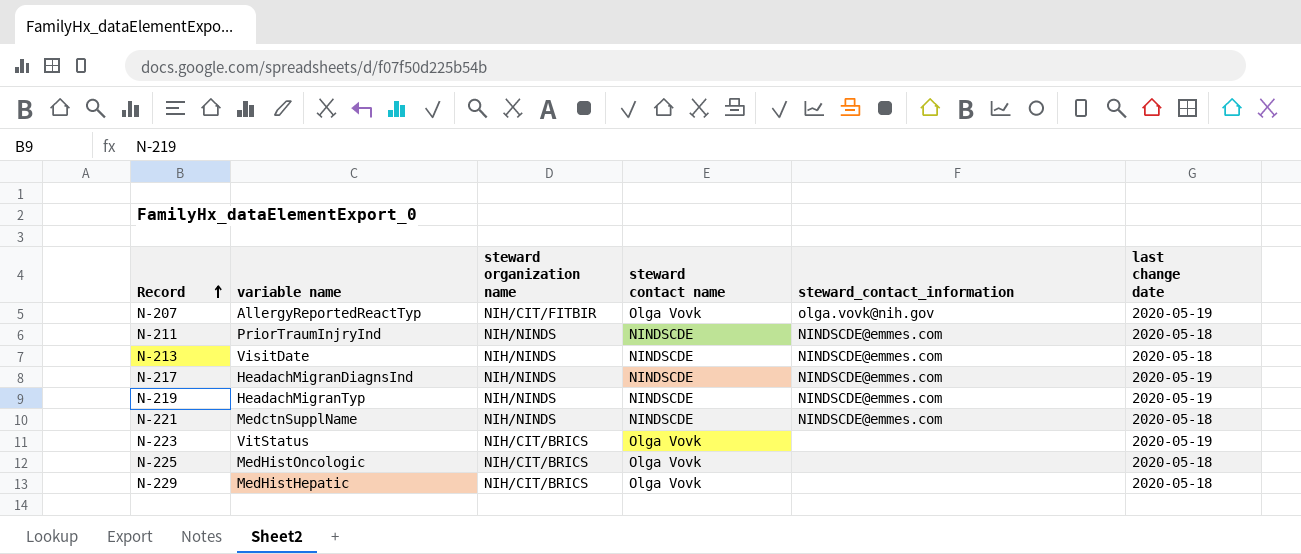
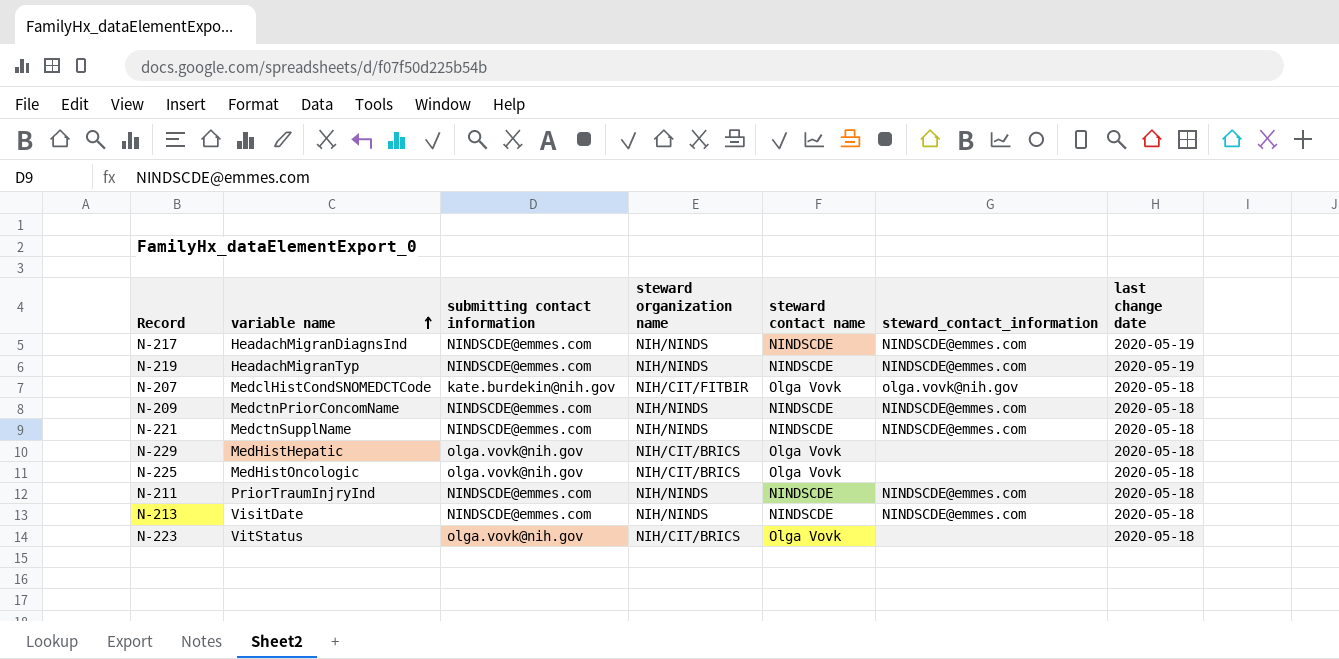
row order: Record ascending -> variable name ascending
column submitting contact information | position: none -> 3
N-207 | variable name: AllergyReportedReactTyp -> MedclHistCondSNOMEDCTCode
N-207 | last change date: 2020-05-19 -> 2020-05-18
row N-209: none -> MedctnPriorConcomName | NINDSCDE@emmes.com | NIH/NINDS | NINDSCDE | NINDSCDE@emmes.com | 2020-05-18
N-223 | last change date: 2020-05-19 -> 2020-05-18

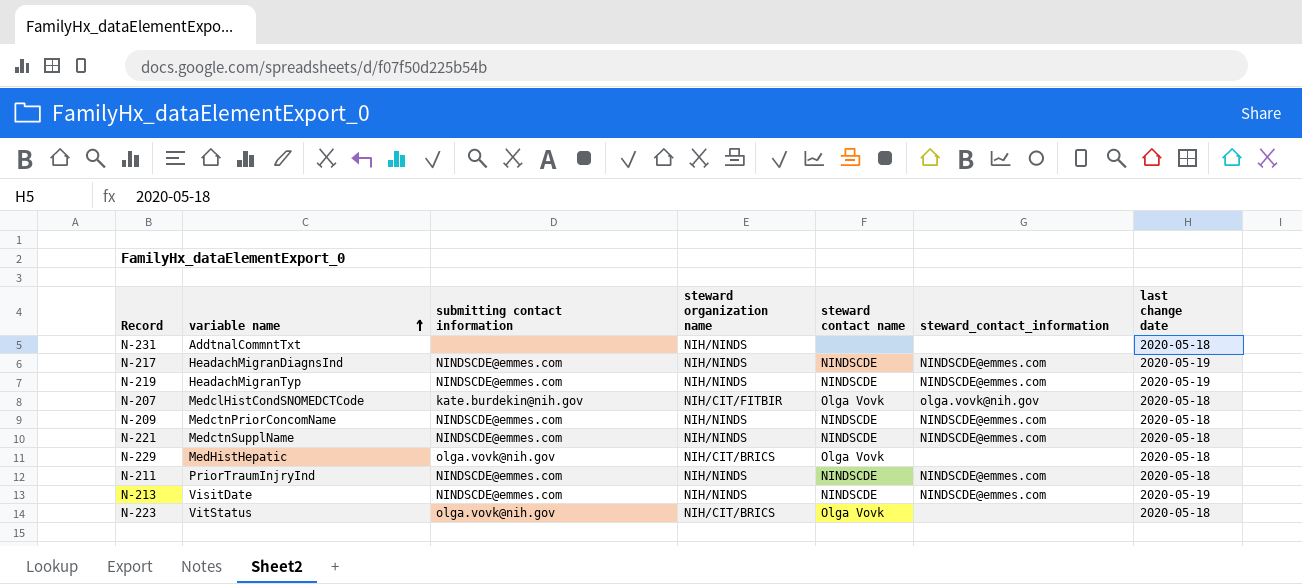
row N-225: MedHistOncologic | olga.vovk@nih.gov | NIH/CIT/BRICS | Olga Vovk | none | 2020-05-18 -> none
row N-231: none -> AddtnalCommntTxt | none | NIH/NINDS | none | none | 2020-05-18
N-213 | last change date: 2020-05-18 -> 2020-05-19

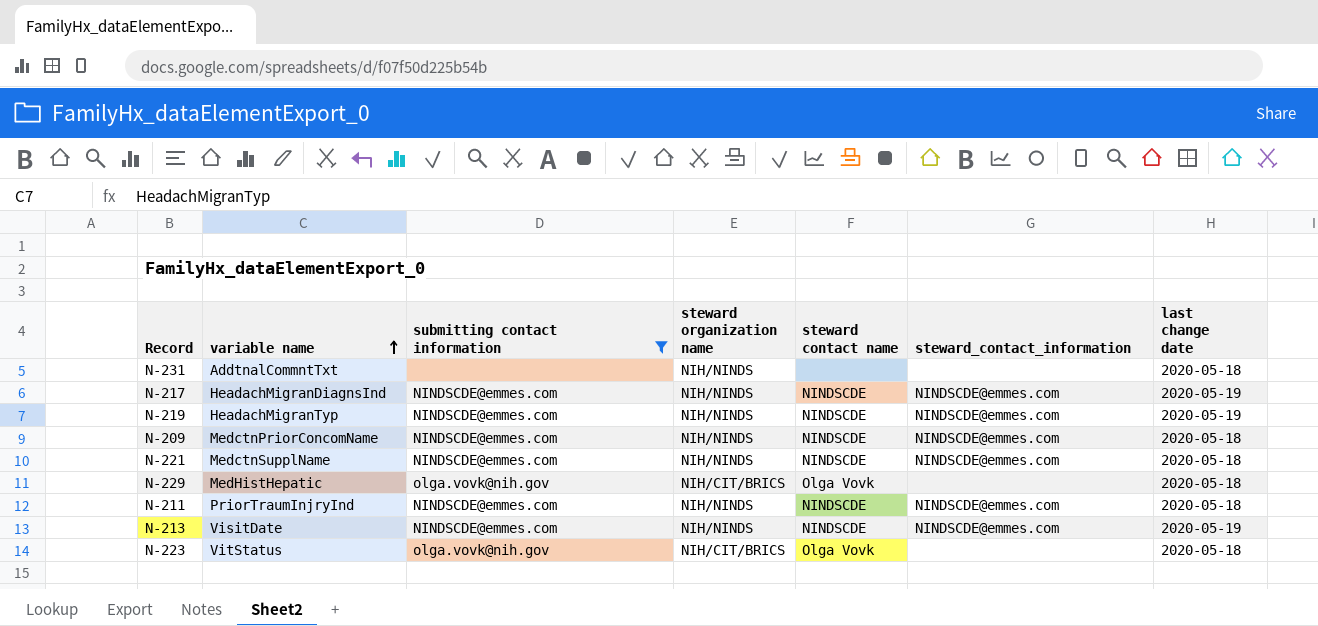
filter: none -> submitting contact information != kate.burdekin@nih.gov

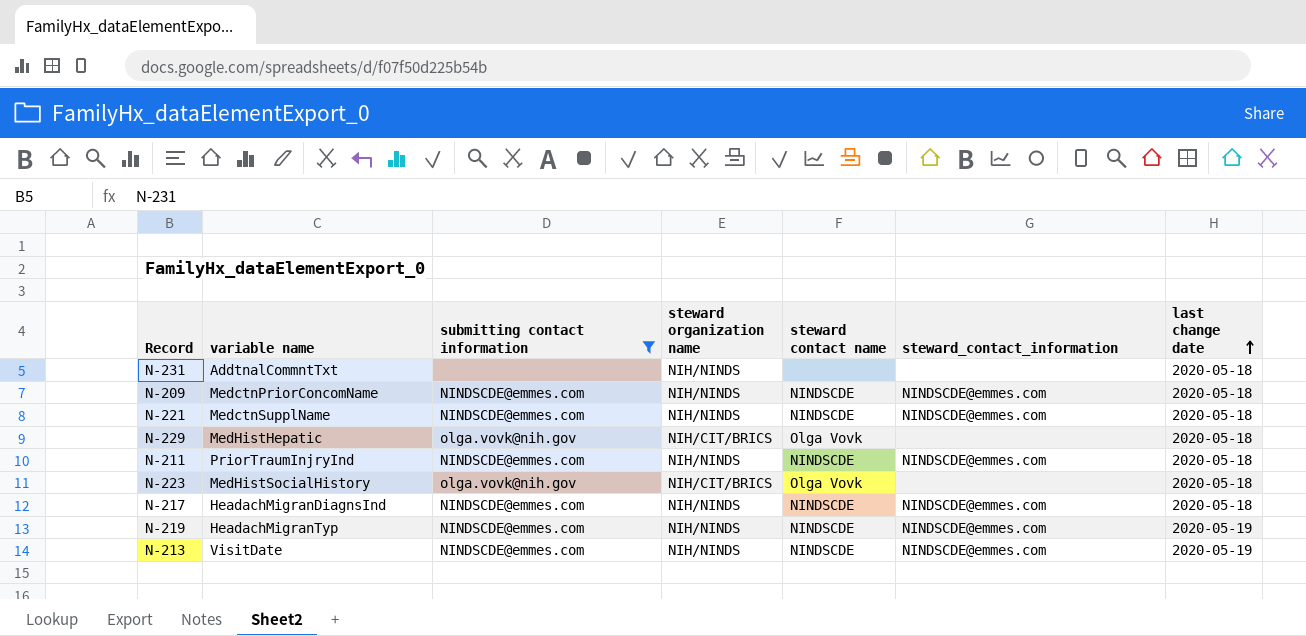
row order: variable name ascending -> last change date ascending
N-223 | variable name: VitStatus -> MedHistSocialHistory
N-217 | last change date: 2020-05-19 -> 2020-05-18

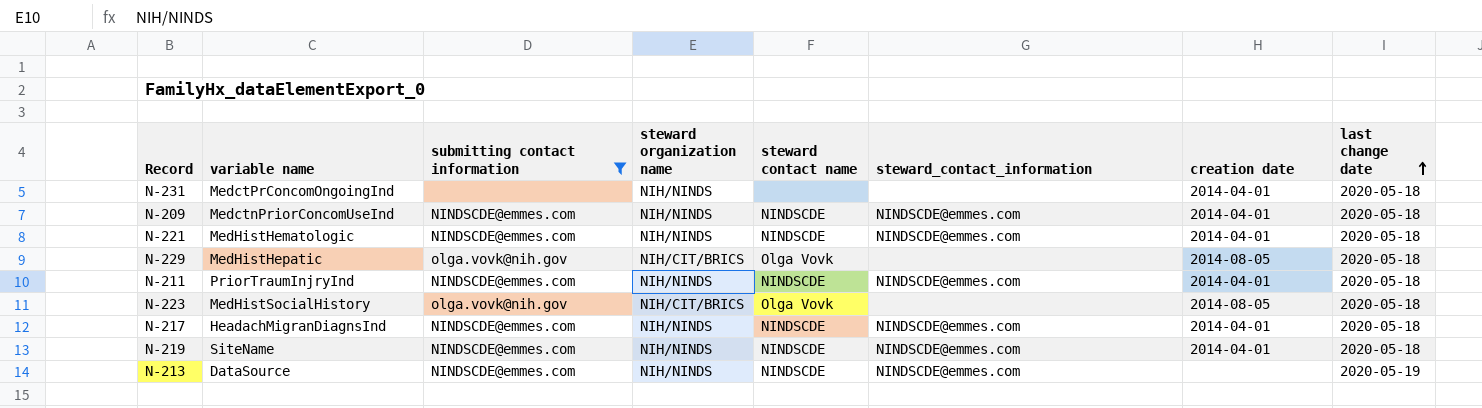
column creation date | position: none -> 7
N-231 | variable name: AddtnalCommntTxt -> MedctPrConcomOngoingInd
N-209 | variable name: MedctnPriorConcomName -> MedctnPriorConcomUseInd
N-221 | variable name: MedctnSupplName -> MedHistHematologic
N-219 | variable name: HeadachMigranTyp -> SiteName
N-219 | last change date: 2020-05-19 -> 2020-05-18
N-213 | variable name: VisitDate -> DataSource

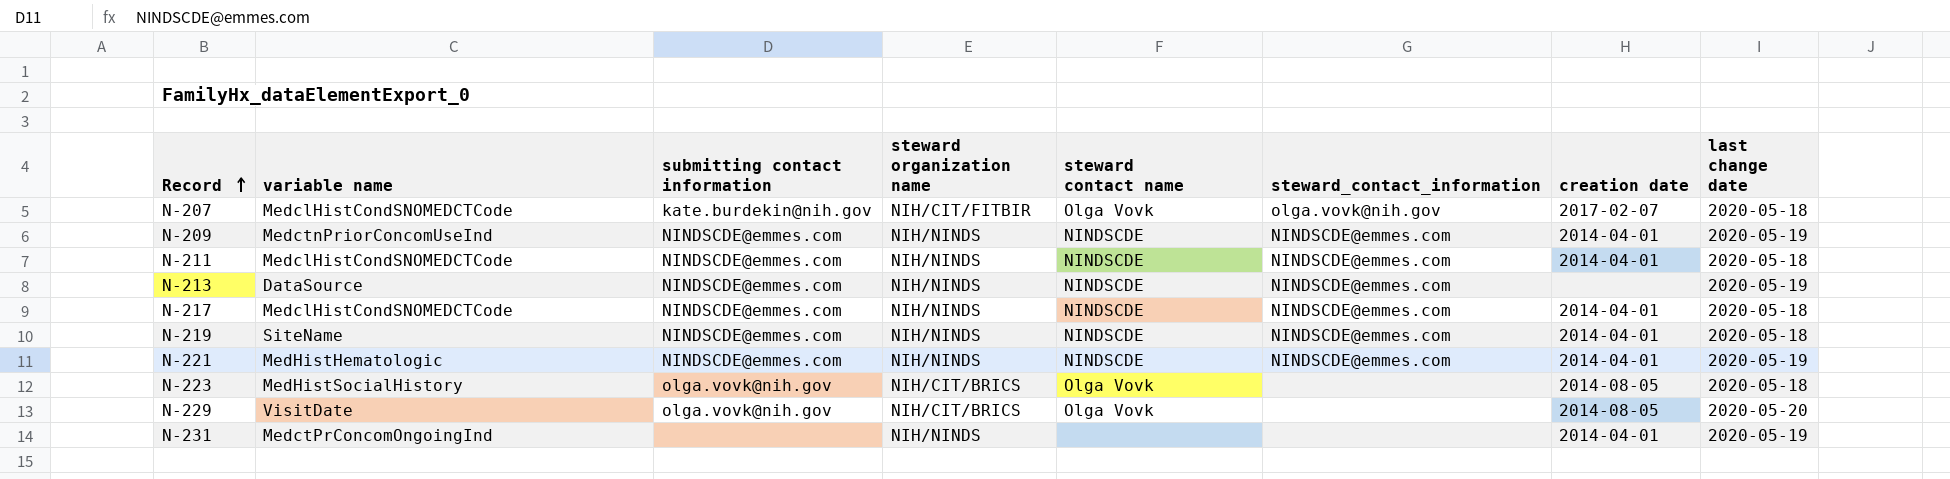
filter: submitting contact information != kate.burdekin@nih.gov -> none
row order: last change date ascending -> Record ascending
N-209 | last change date: 2020-05-18 -> 2020-05-19
N-211 | variable name: PriorTraumInjryInd -> MedclHistCondSNOMEDCTCode
N-217 | variable name: HeadachMigranDiagnsInd -> MedclHistCondSNOMEDCTCode
N-221 | last change date: 2020-05-18 -> 2020-05-19
N-229 | variable name: MedHistHepatic -> VisitDate
N-229 | last change date: 2020-05-18 -> 2020-05-20
N-231 | last change date: 2020-05-18 -> 2020-05-19

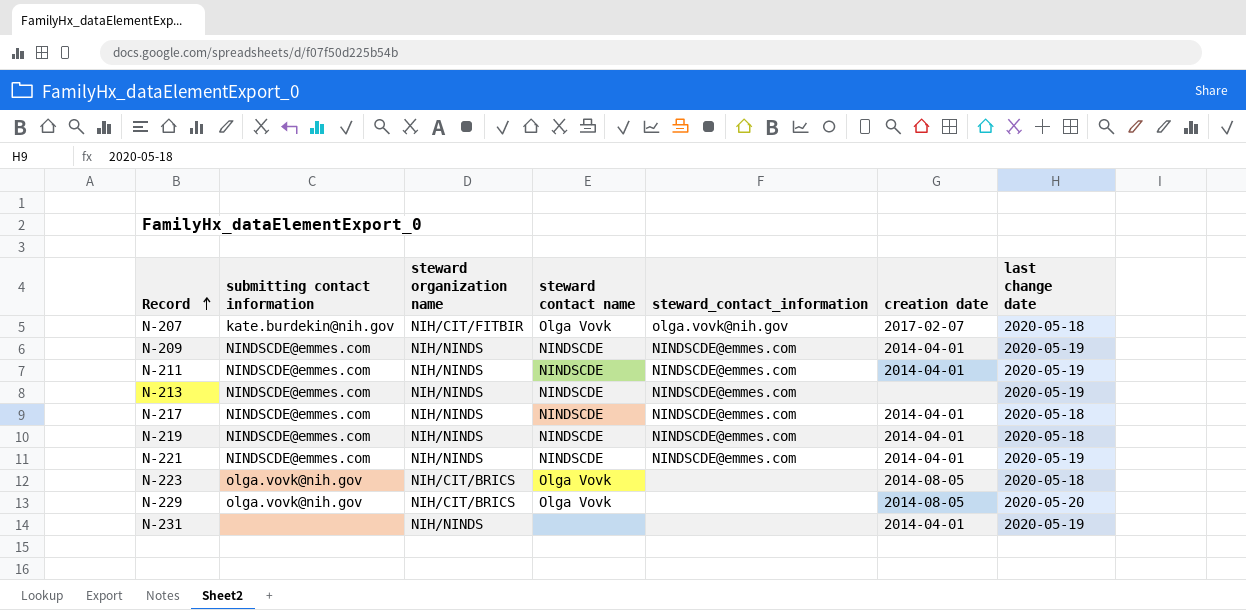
column variable name | position: 2 -> none
N-211 | last change date: 2020-05-18 -> 2020-05-19

